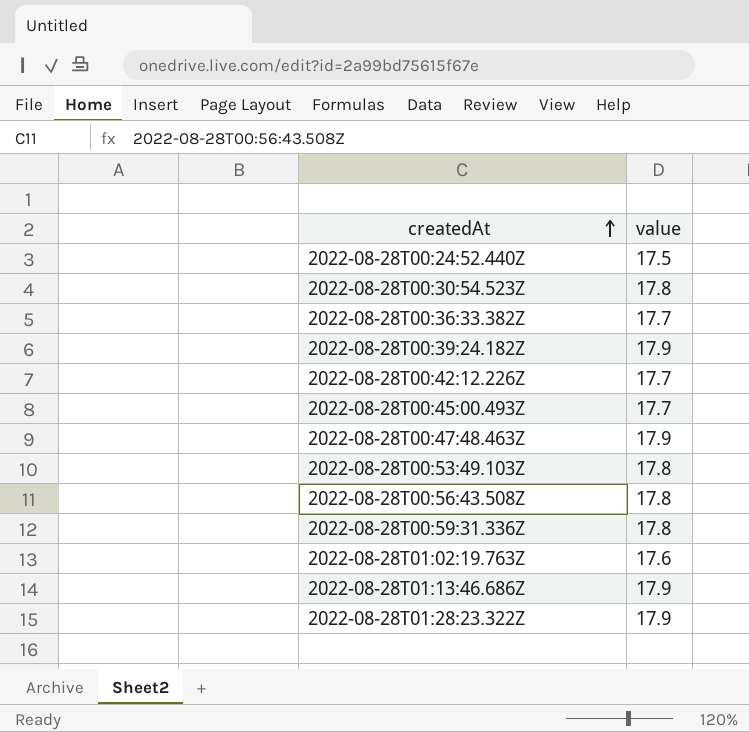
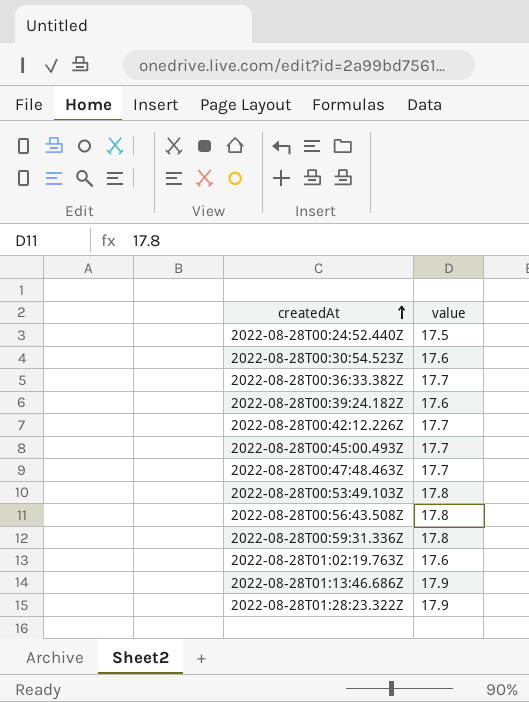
2022-08-28T00:30:54.523Z | value: 17.8 -> 17.6
2022-08-28T00:39:24.182Z | value: 17.9 -> 17.6
2022-08-28T00:47:48.463Z | value: 17.9 -> 17.7

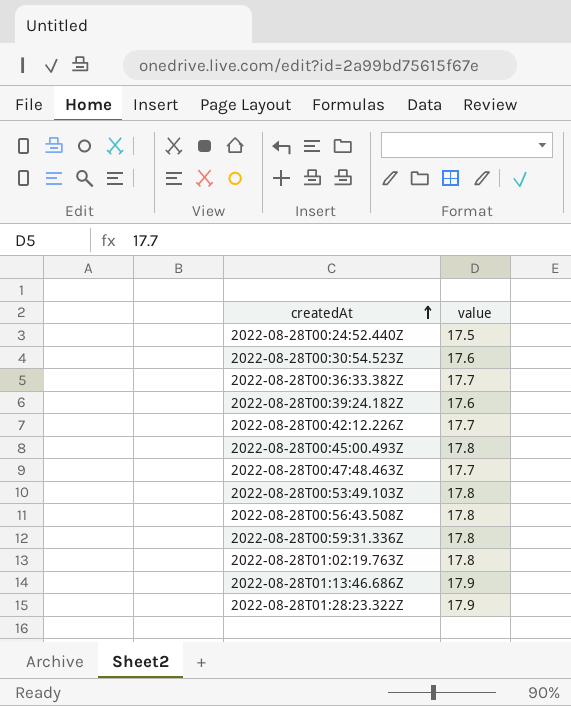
2022-08-28T00:45:00.493Z | value: 17.7 -> 17.8
2022-08-28T01:02:19.763Z | value: 17.6 -> 17.8

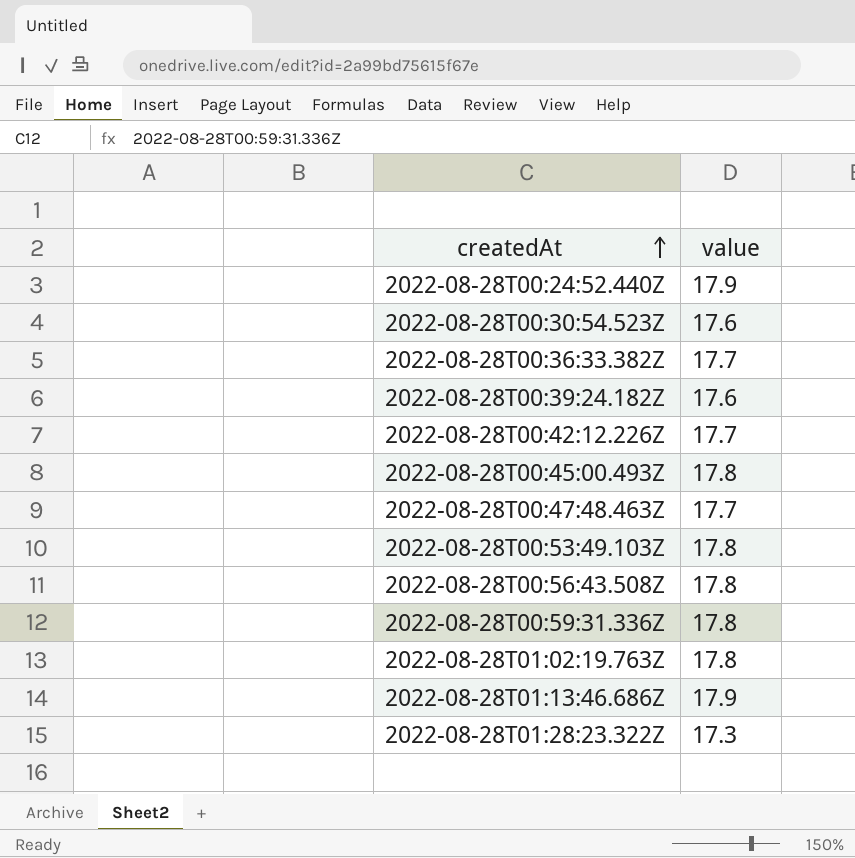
2022-08-28T00:24:52.440Z | value: 17.5 -> 17.9
2022-08-28T01:28:23.322Z | value: 17.9 -> 17.3

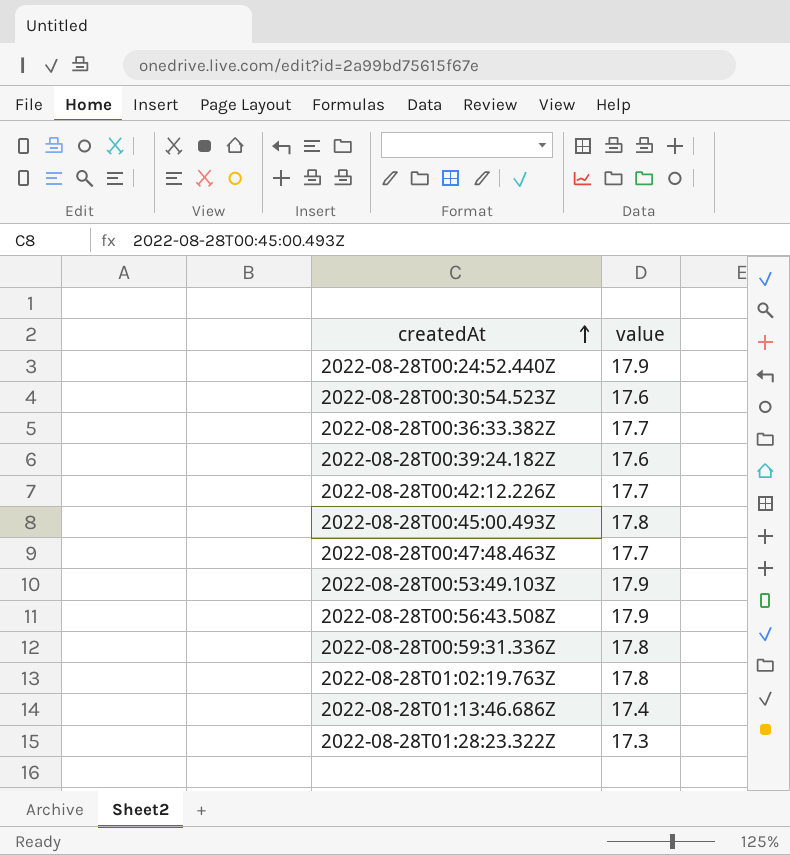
2022-08-28T00:53:49.103Z | value: 17.8 -> 17.9
2022-08-28T00:56:43.508Z | value: 17.8 -> 17.9
2022-08-28T01:13:46.686Z | value: 17.9 -> 17.4

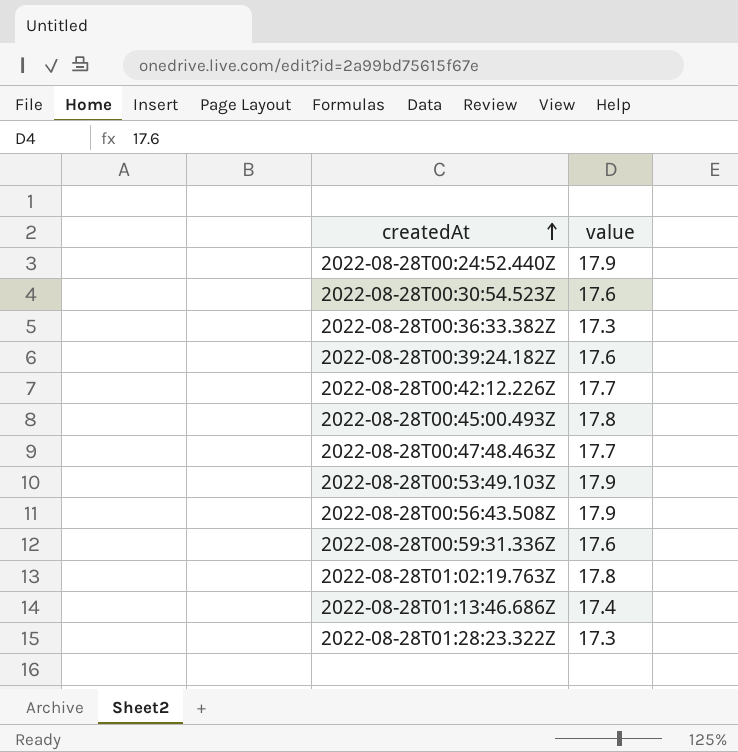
2022-08-28T00:36:33.382Z | value: 17.7 -> 17.3
2022-08-28T00:59:31.336Z | value: 17.8 -> 17.6

